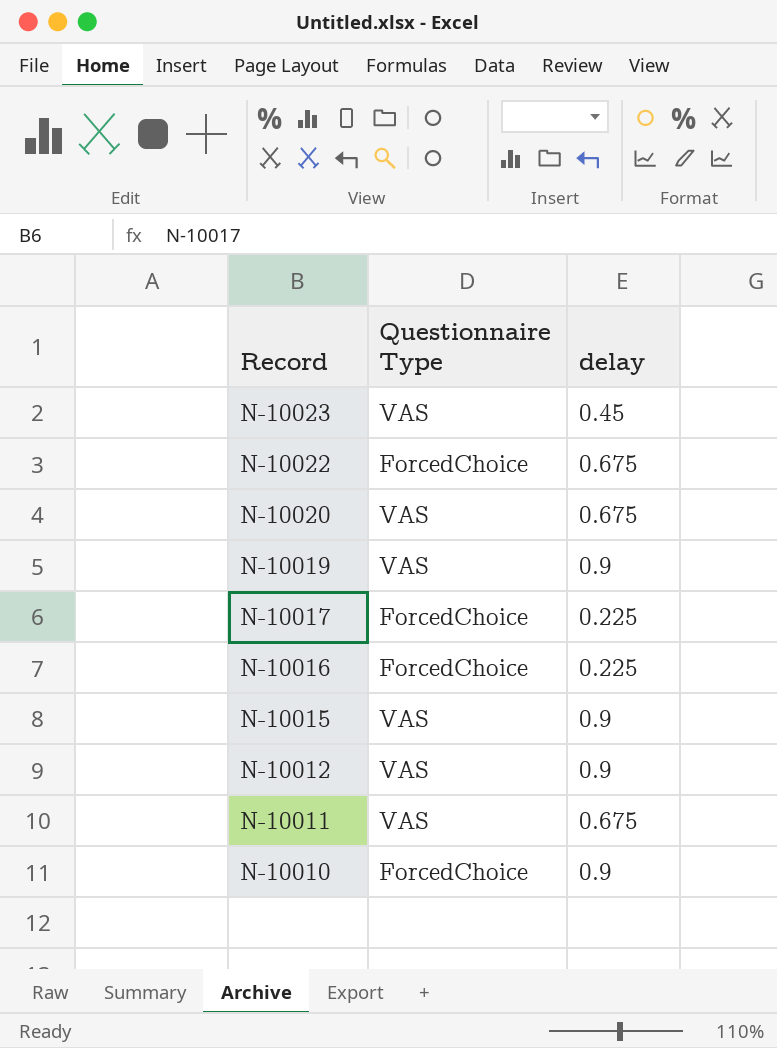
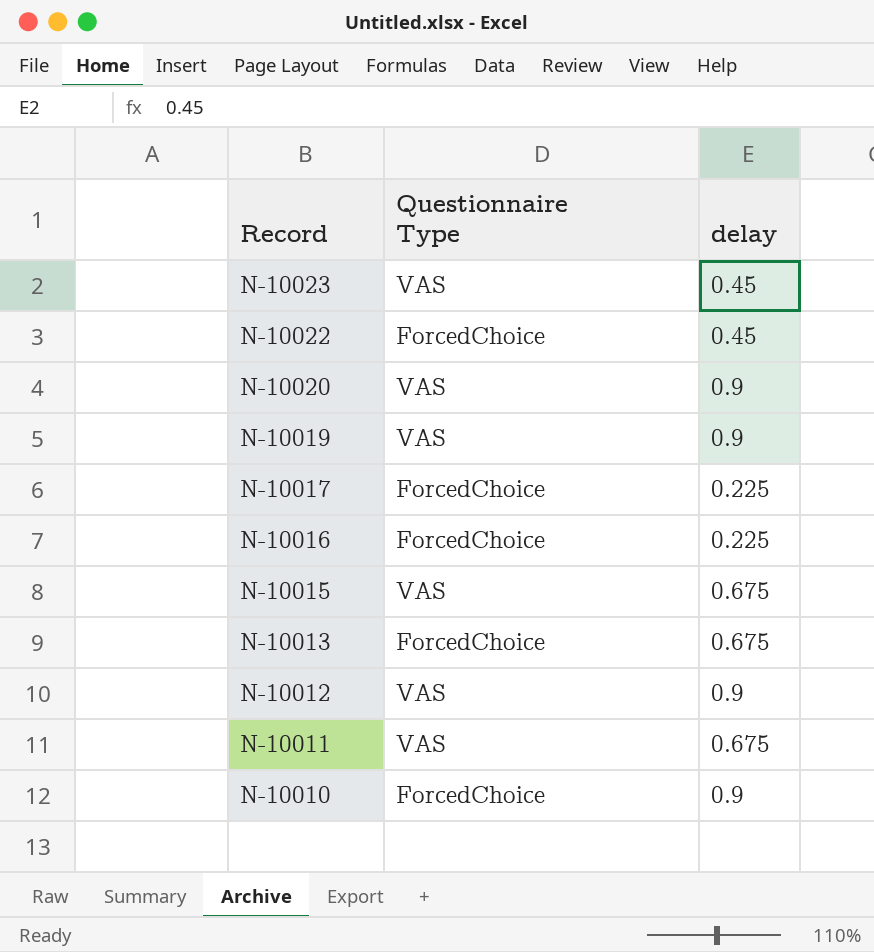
N-10022 | delay: 0.675 -> 0.45
N-10020 | delay: 0.675 -> 0.9
N-10015 | delay: 0.9 -> 0.675
row N-10013: none -> ForcedChoice | 0.675

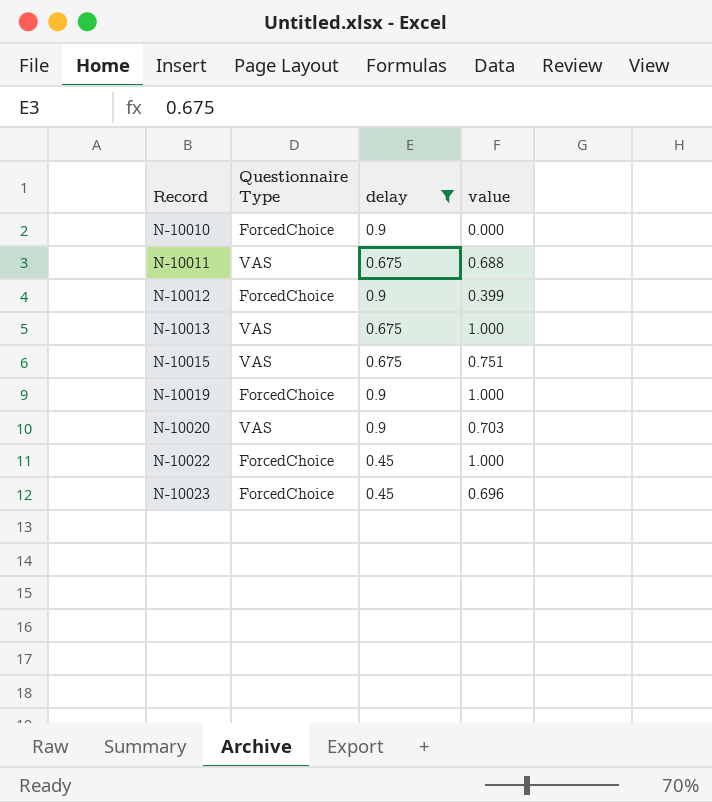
filter: none -> delay != 0.225
row order: Record descending -> Record ascending
column value | position: none -> 4
N-10012 | Questionnaire Type: VAS -> ForcedChoice
N-10013 | Questionnaire Type: ForcedChoice -> VAS
N-10019 | Questionnaire Type: VAS -> ForcedChoice
N-10023 | Questionnaire Type: VAS -> ForcedChoice

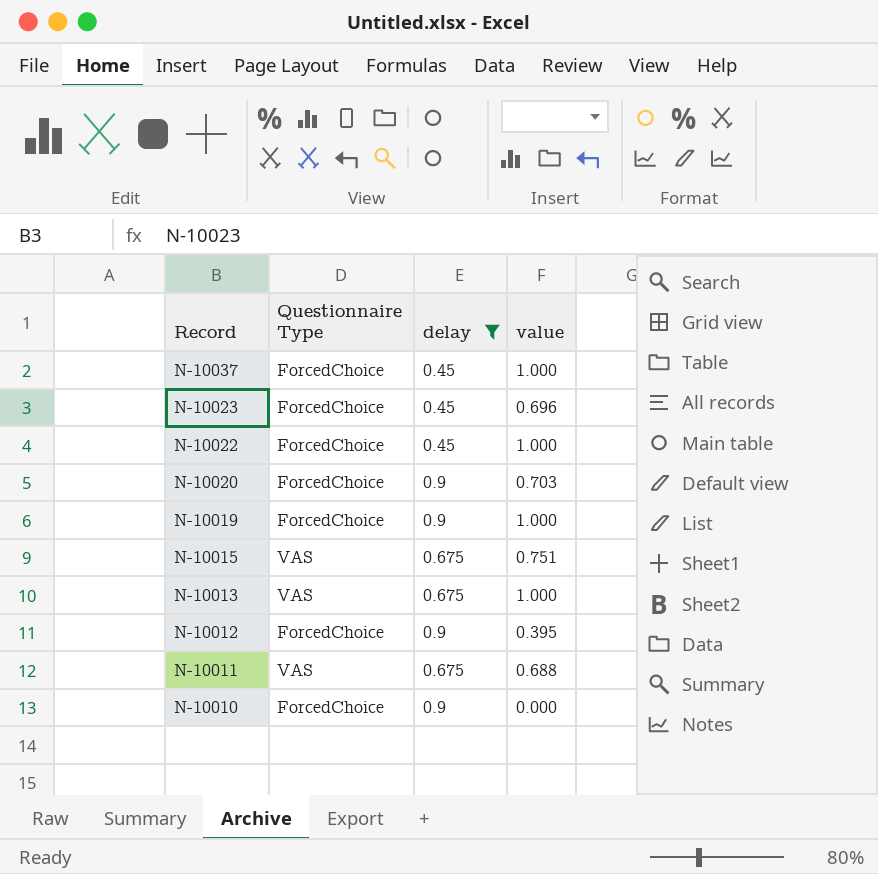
row order: Record ascending -> Record descending
row N-10037: none -> ForcedChoice | 0.45 | 1.000
N-10020 | Questionnaire Type: VAS -> ForcedChoice
N-10012 | value: 0.399 -> 0.395

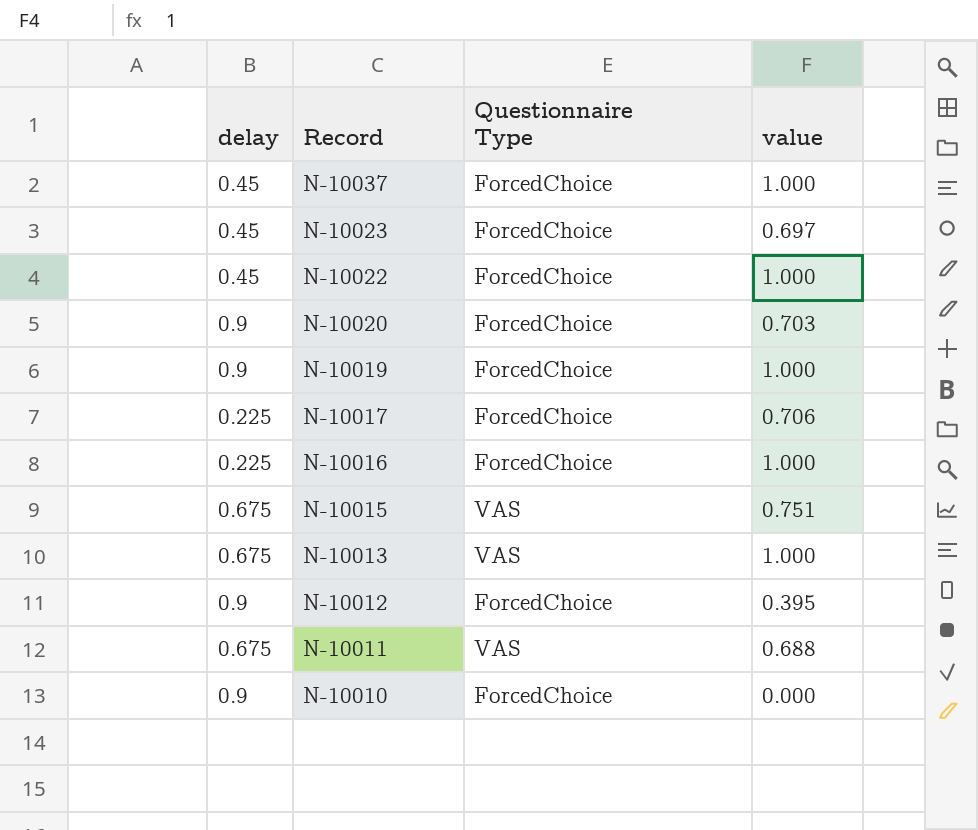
filter: delay != 0.225 -> none
column delay | position: 3 -> 1
N-10023 | value: 0.696 -> 0.697

